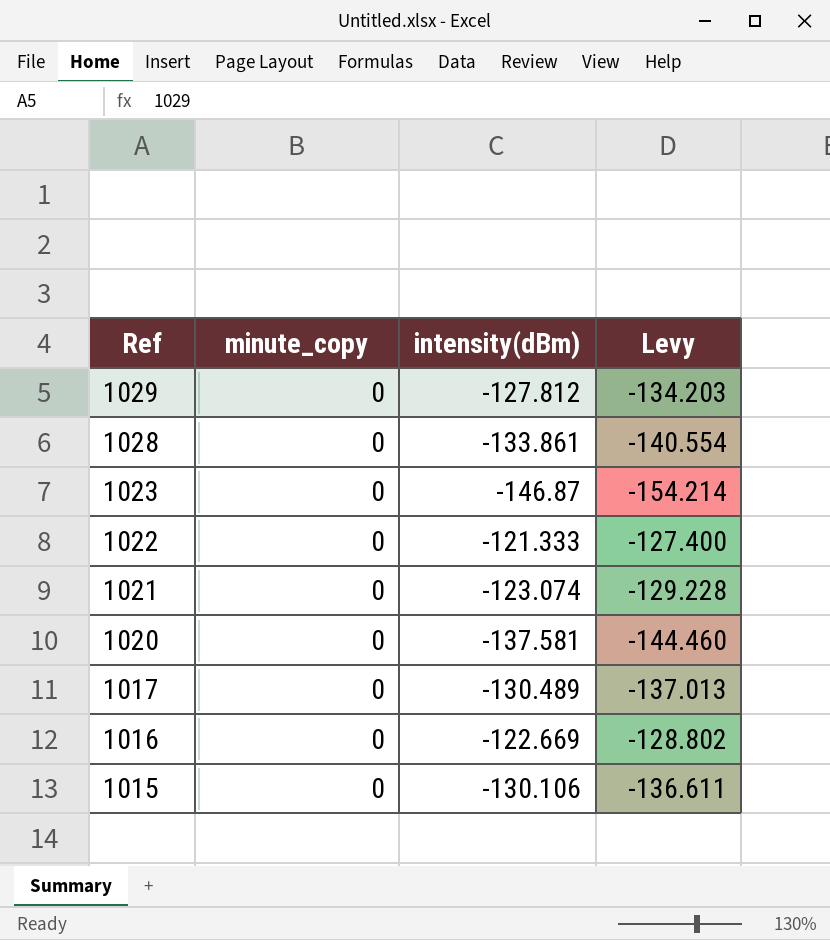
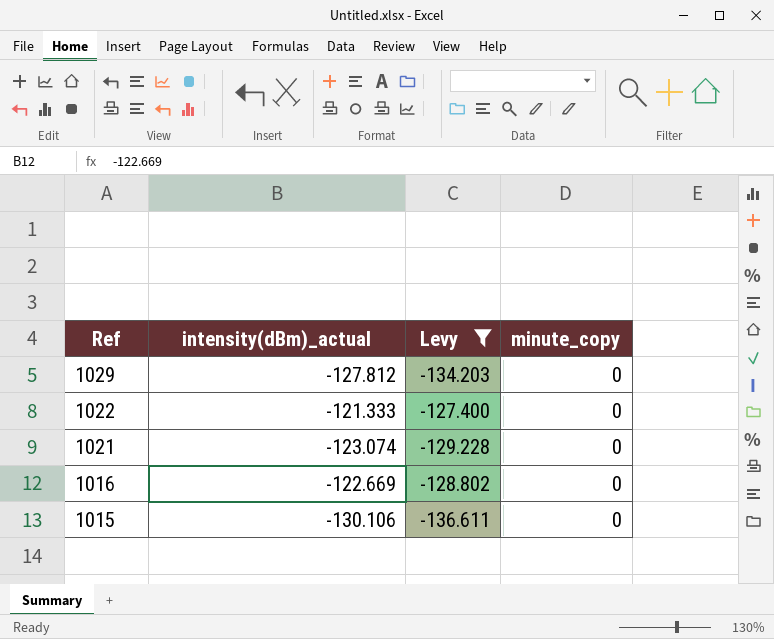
filter: none -> Levy >= -136.611
column name: intensity(dBm) -> intensity(dBm)_actual
column minute_copy | position: 2 -> 4

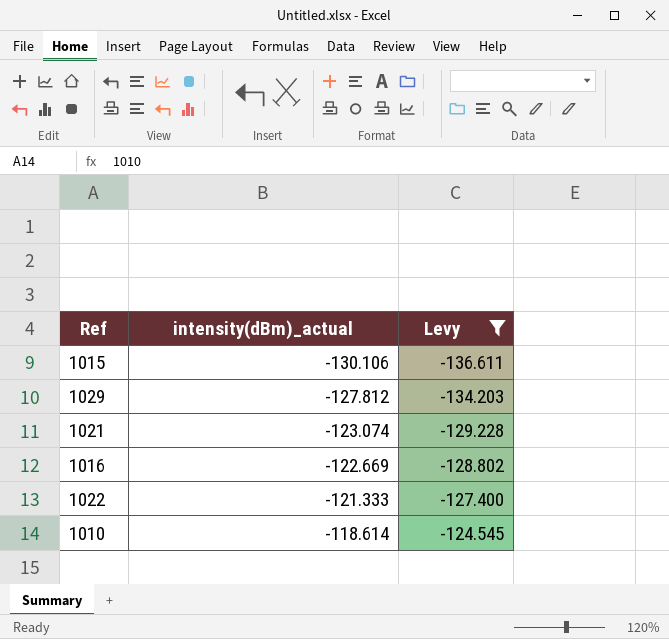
row order: Ref descending -> intensity(dBm)_actual ascending
column minute_copy | position: 4 -> none
row 1010: none -> -118.614 | -124.545

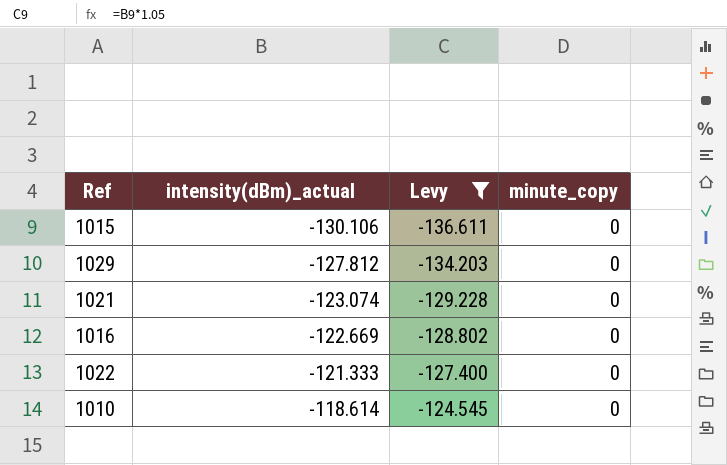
column minute_copy | position: none -> 4

